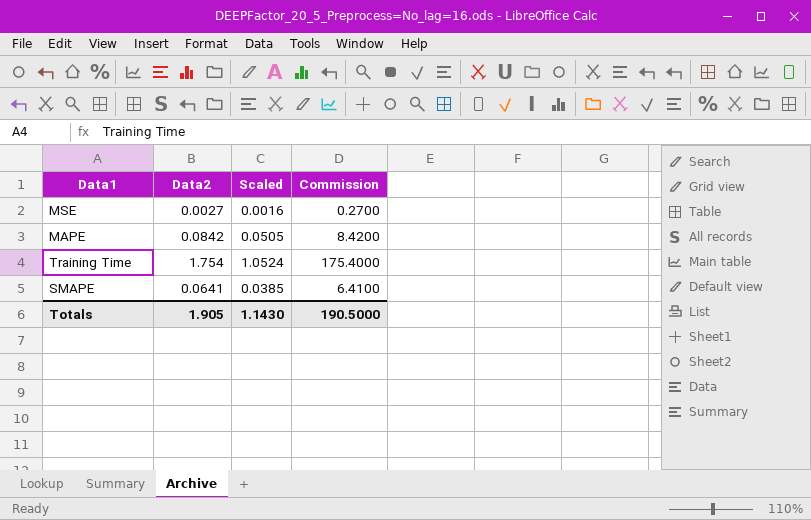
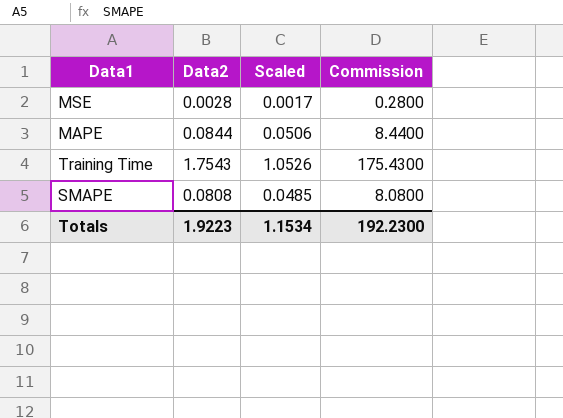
MSE | Data2: 0.0027 -> 0.0028
MSE | Scaled: 0.0016 -> 0.0017
MSE | Commission: 0.2700 -> 0.2800
MAPE | Data2: 0.0842 -> 0.0844
MAPE | Scaled: 0.0505 -> 0.0506
MAPE | Commission: 8.4200 -> 8.4400
Training Time | Data2: 1.754 -> 1.7543
Training Time | Scaled: 1.0524 -> 1.0526
Training Time | Commission: 175.4000 -> 175.4300
SMAPE | Data2: 0.0641 -> 0.0808
SMAPE | Scaled: 0.0385 -> 0.0485
SMAPE | Commission: 6.4100 -> 8.0800
Totals | Data2: 1.905 -> 1.9223
Totals | Scaled: 1.1430 -> 1.1534
Totals | Commission: 190.5000 -> 192.2300

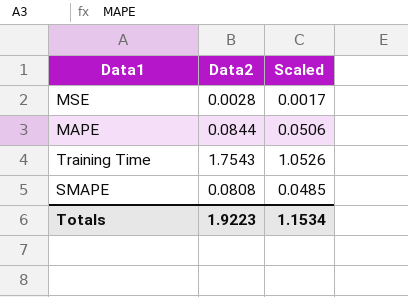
column Commission | formula: [Data2] * 100 -> none

